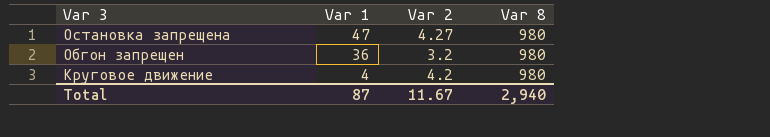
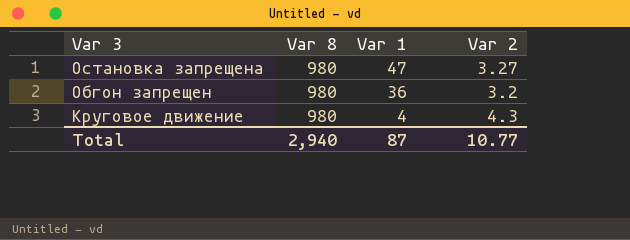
column Var 8 | position: 4 -> 2
Остановка запрещена | Var 2: 4.27 -> 3.27
Круговое движение | Var 2: 4.2 -> 4.3
Total | Var 2: 11.67 -> 10.77

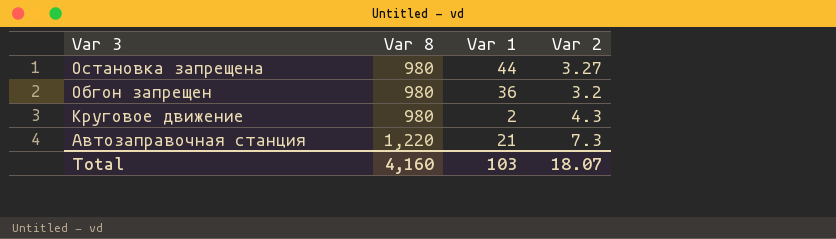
Остановка запрещена | Var 1: 47 -> 44
Круговое движение | Var 1: 4 -> 2
row Автозаправочная станция: none -> 1,220 | 21 | 7.3
Total | Var 8: 2,940 -> 4,160
Total | Var 1: 87 -> 103
Total | Var 2: 10.77 -> 18.07

